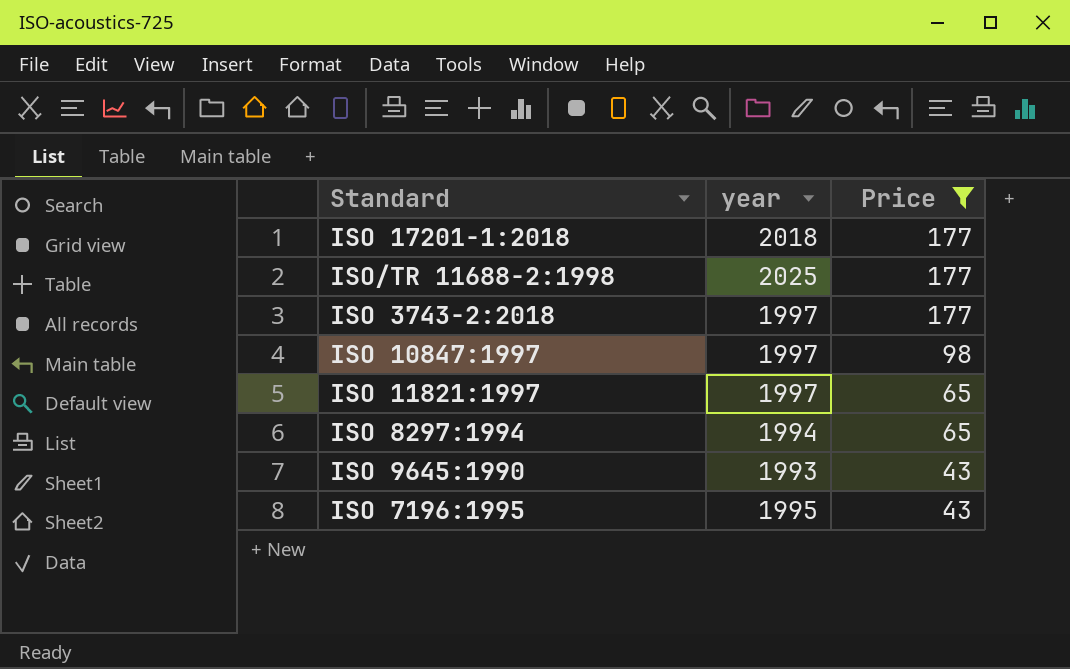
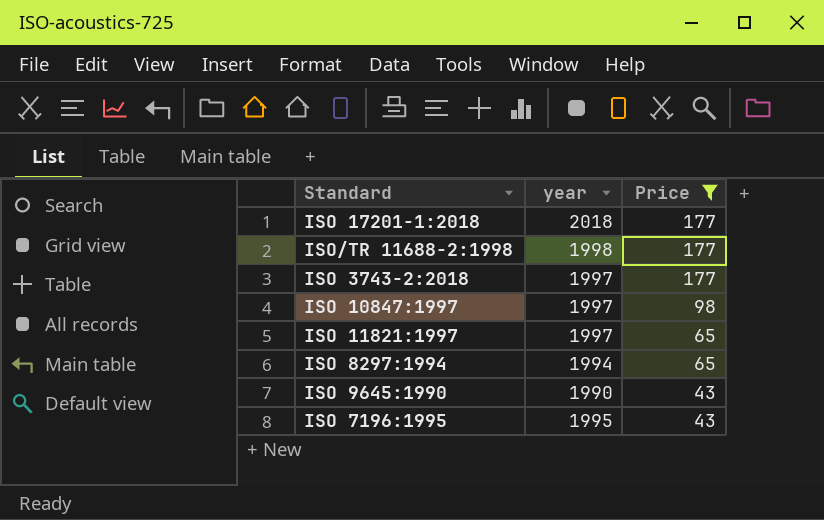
ISO/TR 11688-2:1998 | year: 2025 -> 1998
ISO 9645:1990 | year: 1993 -> 1990

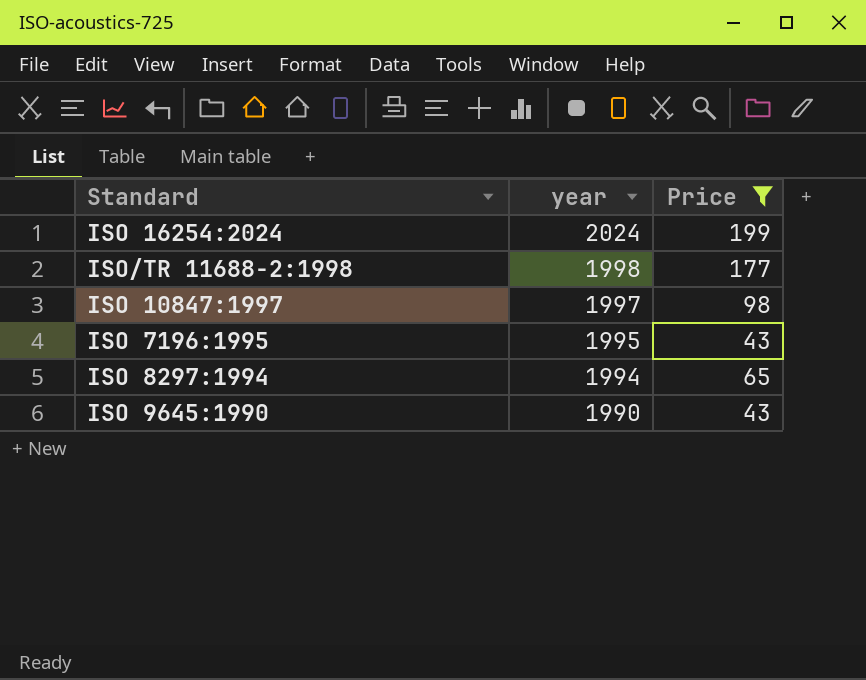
row order: Price descending -> year descending
row ISO 17201-1:2018: 2018 | 177 -> none
row ISO 3743-2:2018: 1997 | 177 -> none
row ISO 11821:1997: 1997 | 65 -> none
row ISO 16254:2024: none -> 2024 | 199

